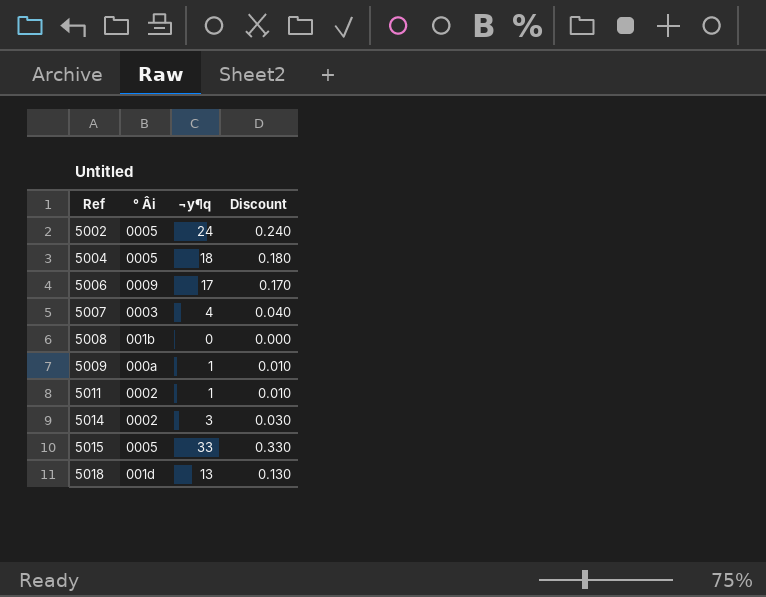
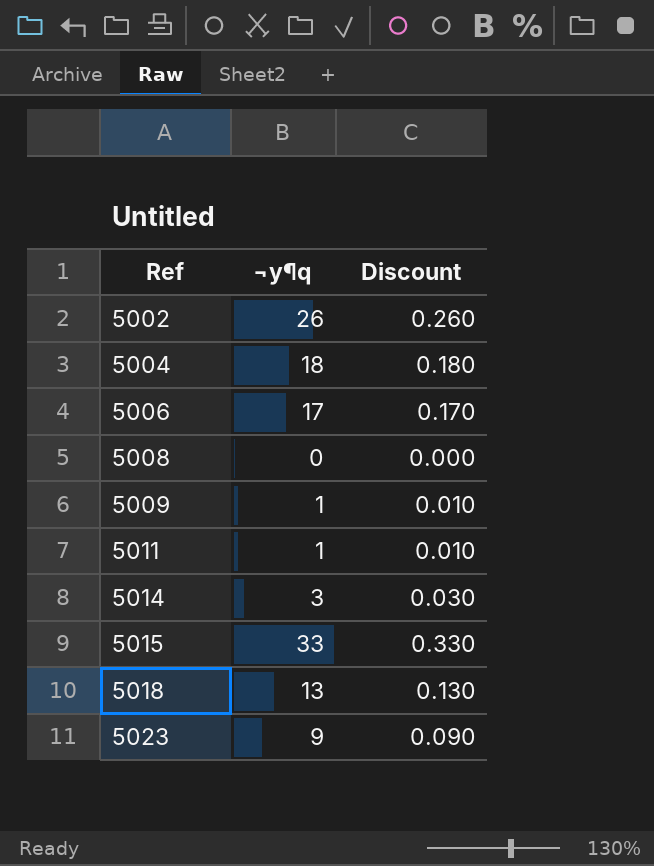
column ° Âi | position: 2 -> none
row 5007: 0003 | 4 | 0.040 -> none
5002 | ¬y¶q: 24 -> 26
5002 | Discount: 0.240 -> 0.260
row 5023: none -> 9 | 0.090

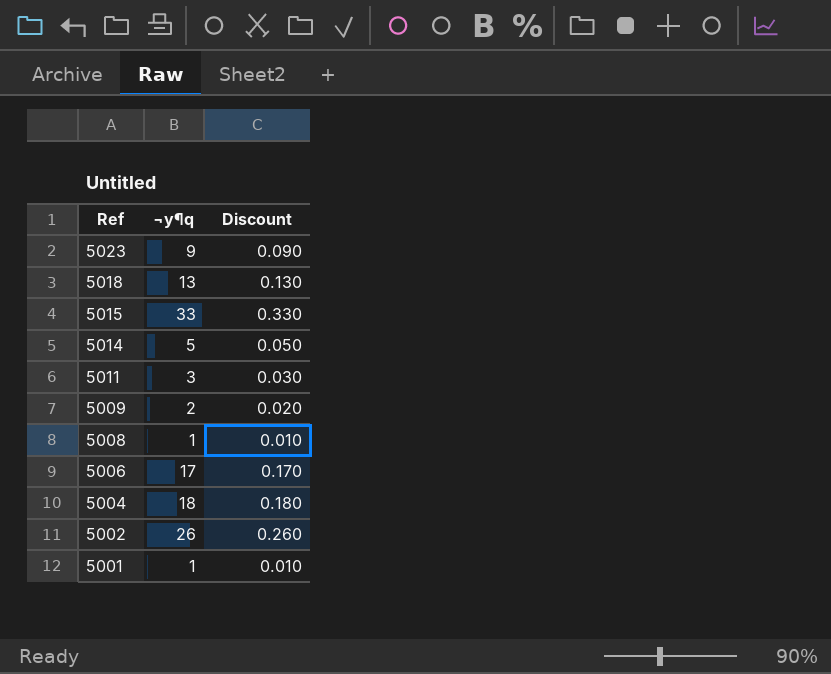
row order: Ref ascending -> Ref descending
5014 | ¬y¶q: 3 -> 5
5014 | Discount: 0.030 -> 0.050
5011 | ¬y¶q: 1 -> 3
5011 | Discount: 0.010 -> 0.030
5009 | ¬y¶q: 1 -> 2
5009 | Discount: 0.010 -> 0.020
5008 | ¬y¶q: 0 -> 1
5008 | Discount: 0.000 -> 0.010
row 5001: none -> 1 | 0.010

